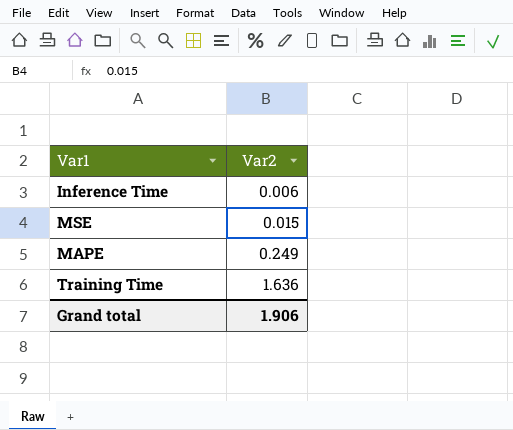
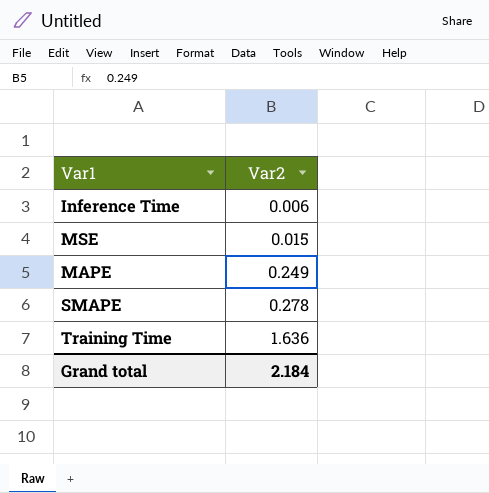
row SMAPE: none -> 0.278
Grand total | Var2: 1.906 -> 2.184

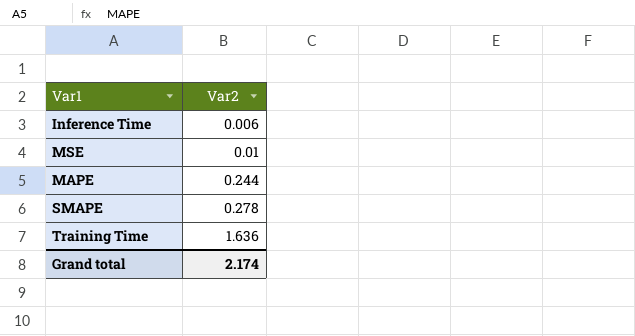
MSE | Var2: 0.015 -> 0.01
MAPE | Var2: 0.249 -> 0.244
Grand total | Var2: 2.184 -> 2.174

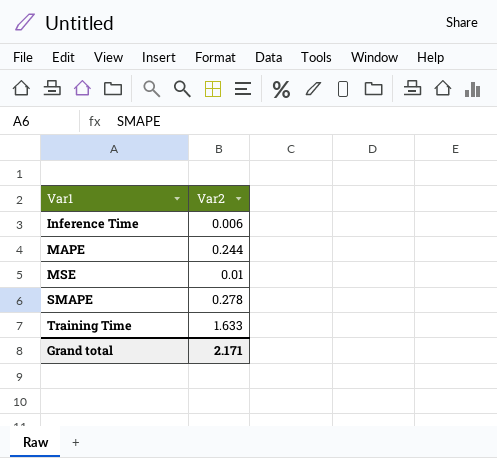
row order: Var2 ascending -> Var1 ascending
Training Time | Var2: 1.636 -> 1.633
Grand total | Var2: 2.174 -> 2.171

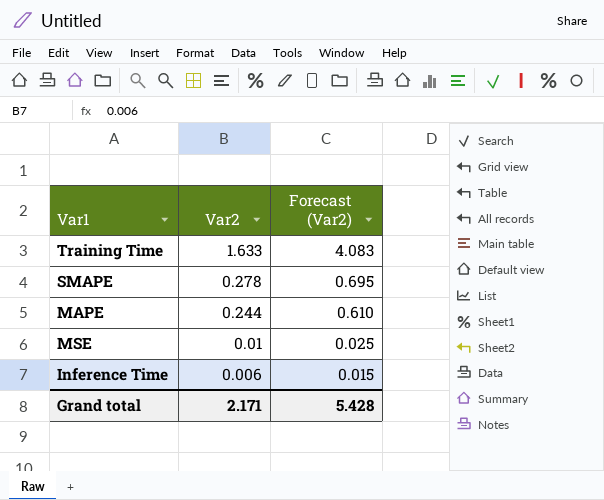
row order: Var1 ascending -> Var2 descending
column Forecast (Var2) | formula: none -> [Var2] * 2.5

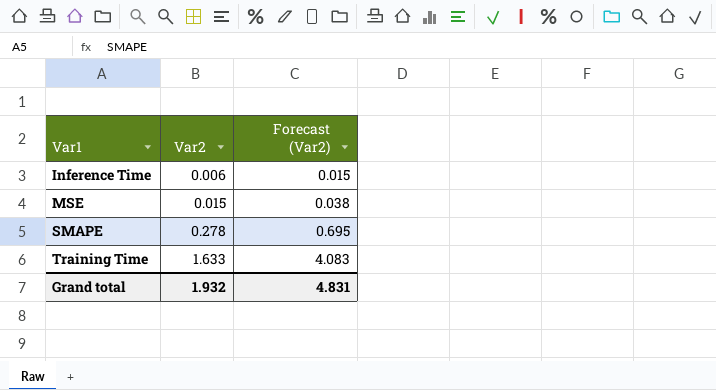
row order: Var2 descending -> Var1 ascending
row MAPE: 0.244 | 0.610 -> none
MSE | Var2: 0.01 -> 0.015
MSE | Forecast (Var2): 0.025 -> 0.038
Grand total | Var2: 2.171 -> 1.932
Grand total | Forecast (Var2): 5.428 -> 4.831

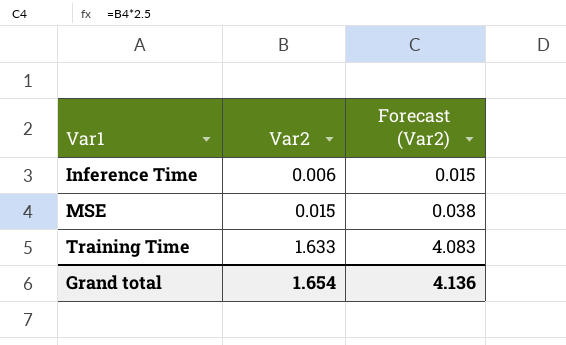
row SMAPE: 0.278 | 0.695 -> none
Grand total | Var2: 1.932 -> 1.654
Grand total | Forecast (Var2): 4.831 -> 4.136

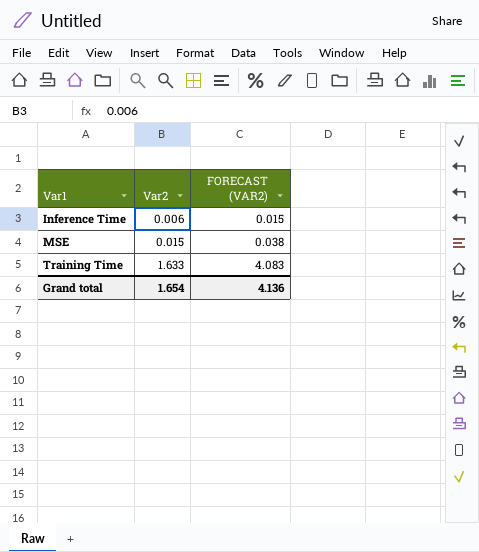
column name: Forecast (Var2) -> FORECAST (VAR2)

